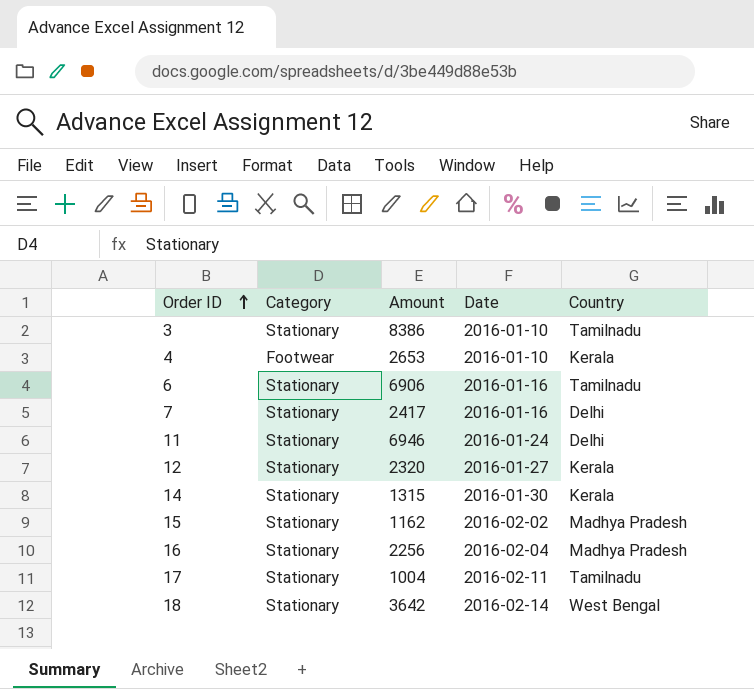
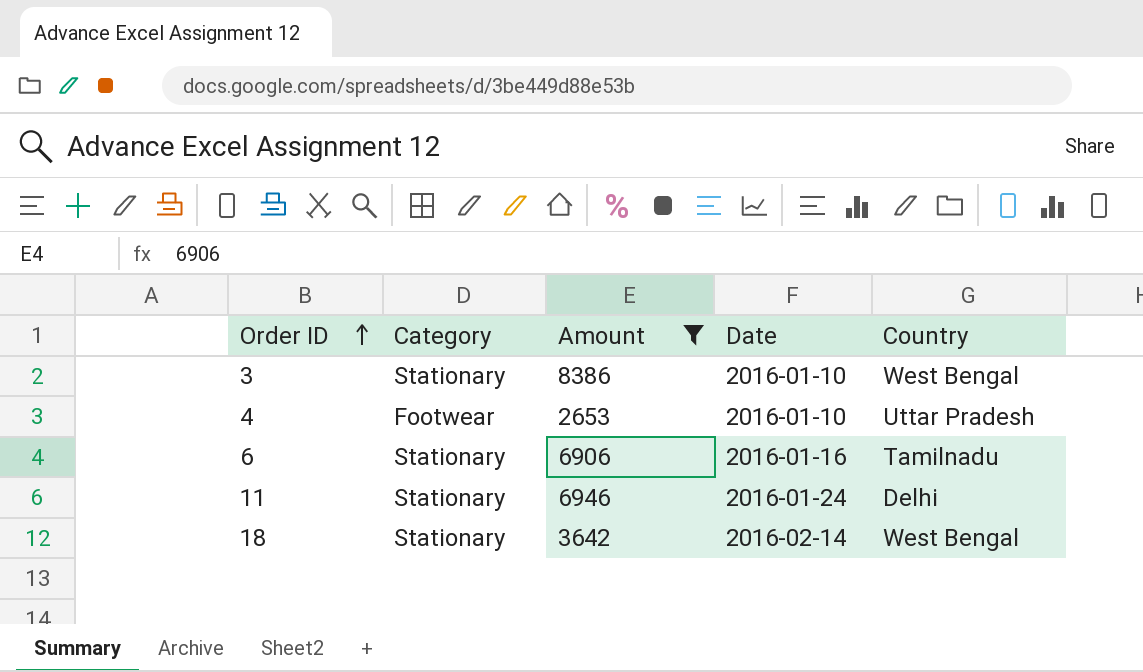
filter: none -> Amount >= 2653
3 | Country: Tamilnadu -> West Bengal
4 | Country: Kerala -> Uttar Pradesh

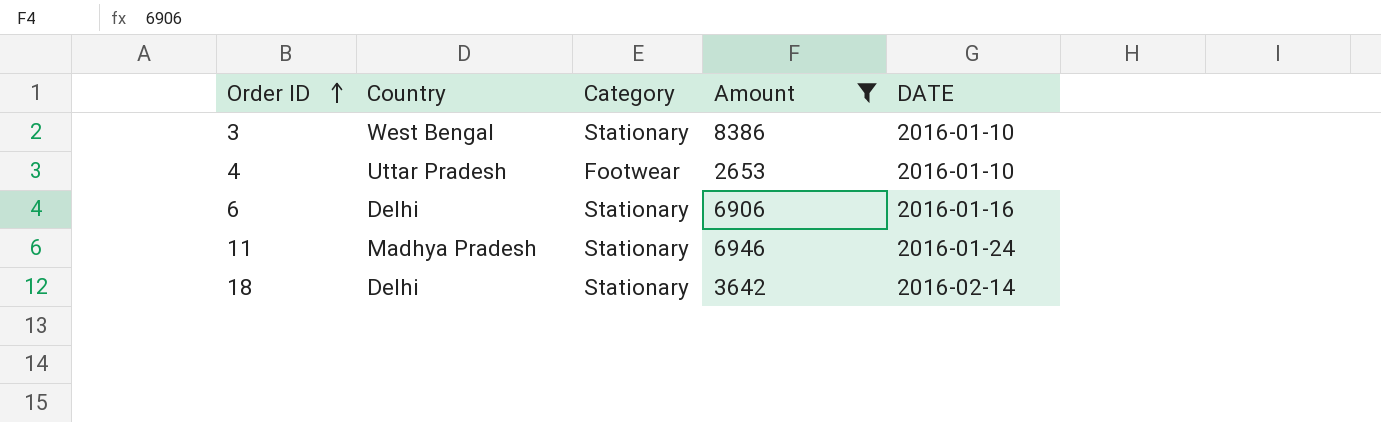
column Country | position: 5 -> 2
column name: Date -> DATE
6 | Country: Tamilnadu -> Delhi
11 | Country: Delhi -> Madhya Pradesh
18 | Country: West Bengal -> Delhi

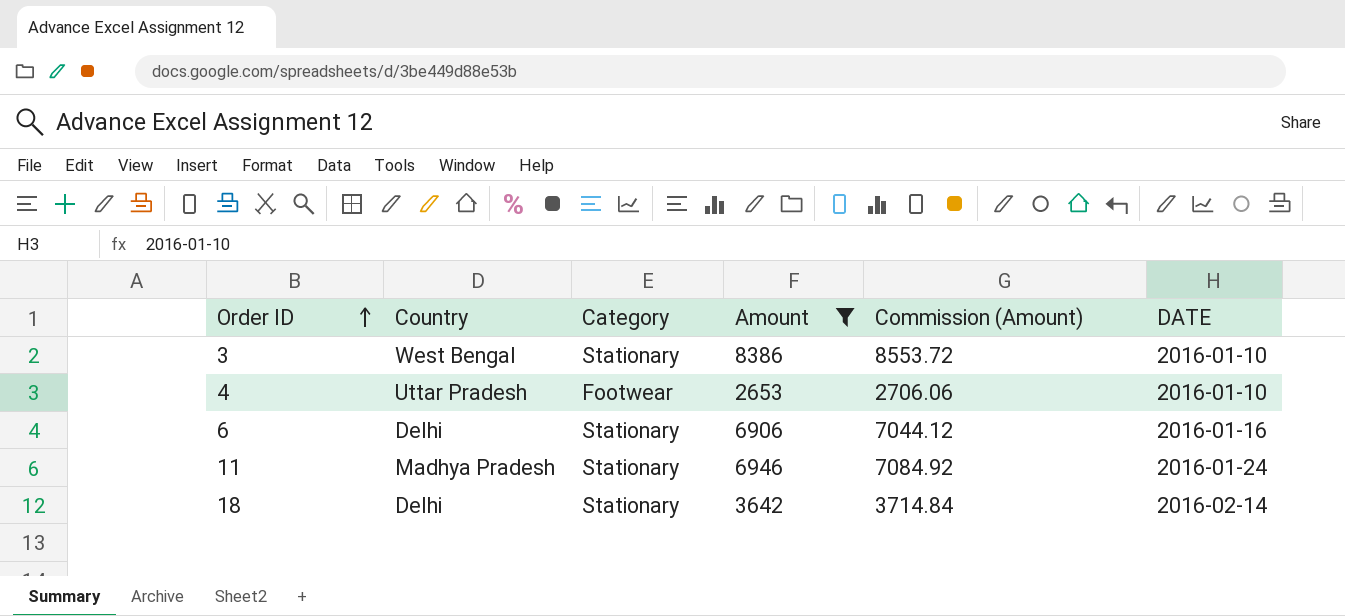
column Commission (Amount) | formula: none -> [Amount] * 1.02

